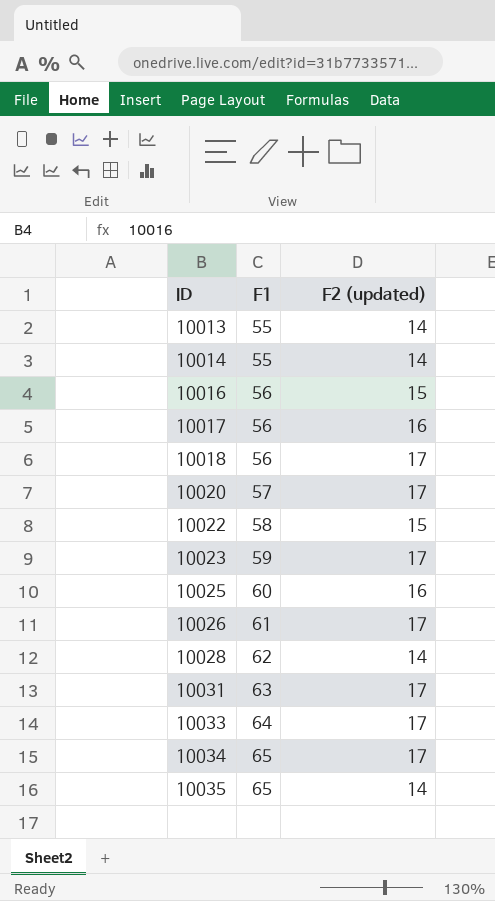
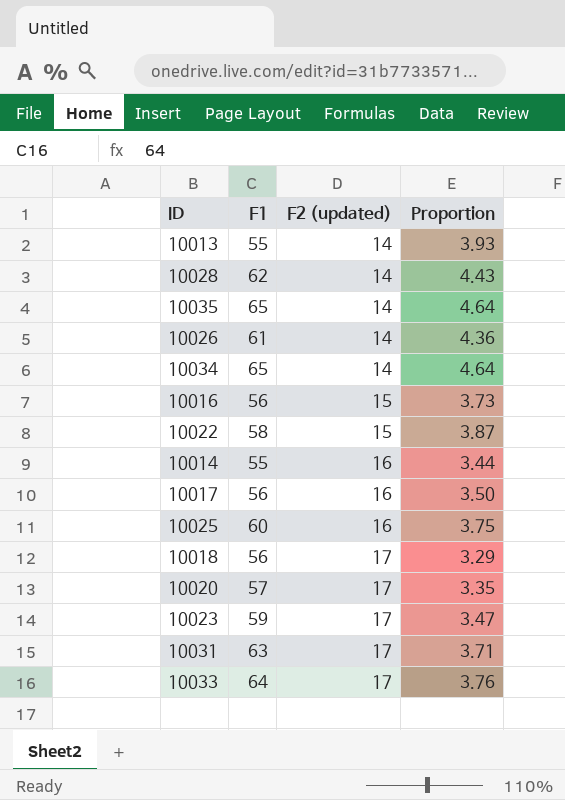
row order: ID ascending -> F2 (updated) ascending
column Proportion | formula: none -> [F1] / [F2 (updated)]
10026 | F2 (updated): 17 -> 14
10034 | F2 (updated): 17 -> 14
10014 | F2 (updated): 14 -> 16

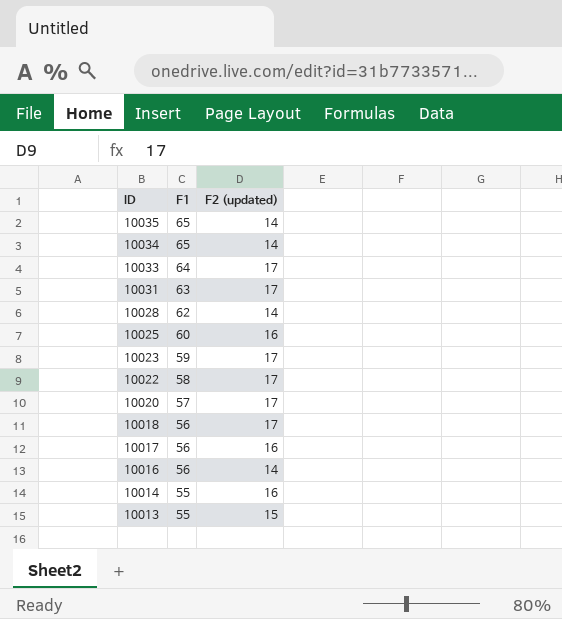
row order: F2 (updated) ascending -> ID descending
column Proportion | formula: [F1] / [F2 (updated)] -> none
row 10026: 61 | 14 | 4.36 -> none
10022 | F2 (updated): 15 -> 17
10016 | F2 (updated): 15 -> 14
10013 | F2 (updated): 14 -> 15

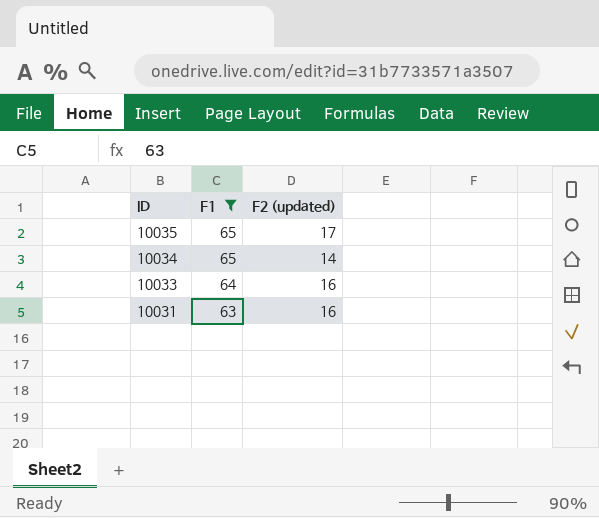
filter: none -> F1 >= 63
10035 | F2 (updated): 14 -> 17
10033 | F2 (updated): 17 -> 16
10031 | F2 (updated): 17 -> 16

